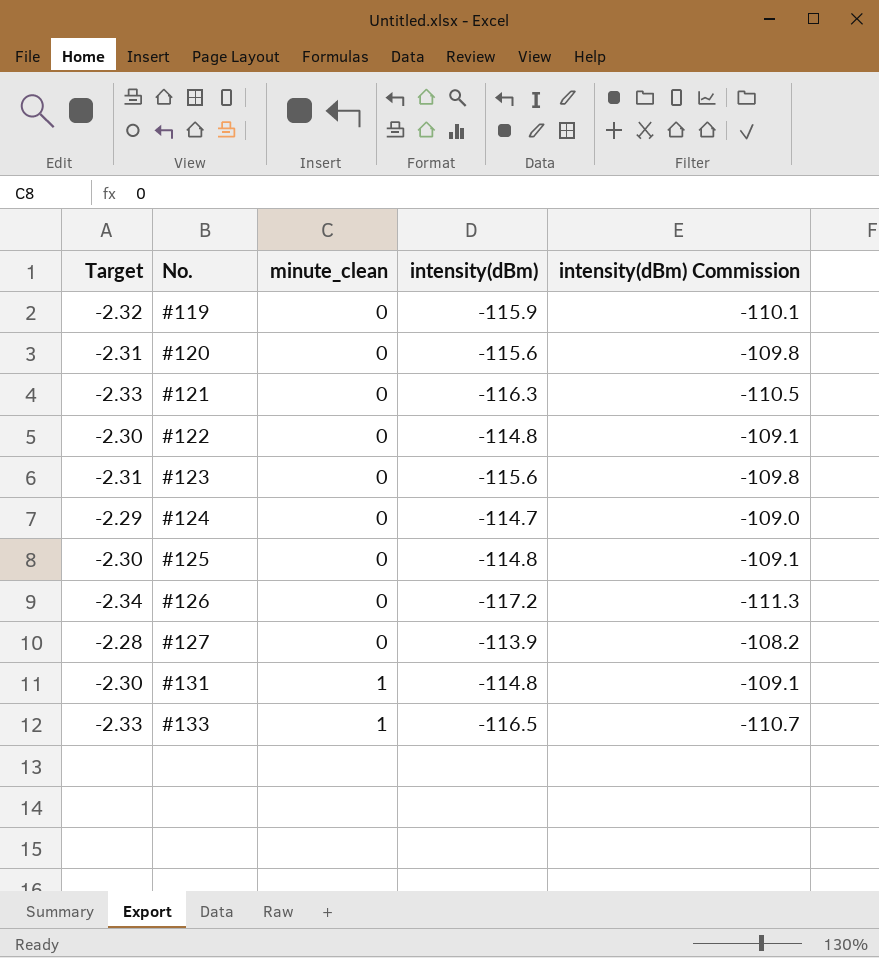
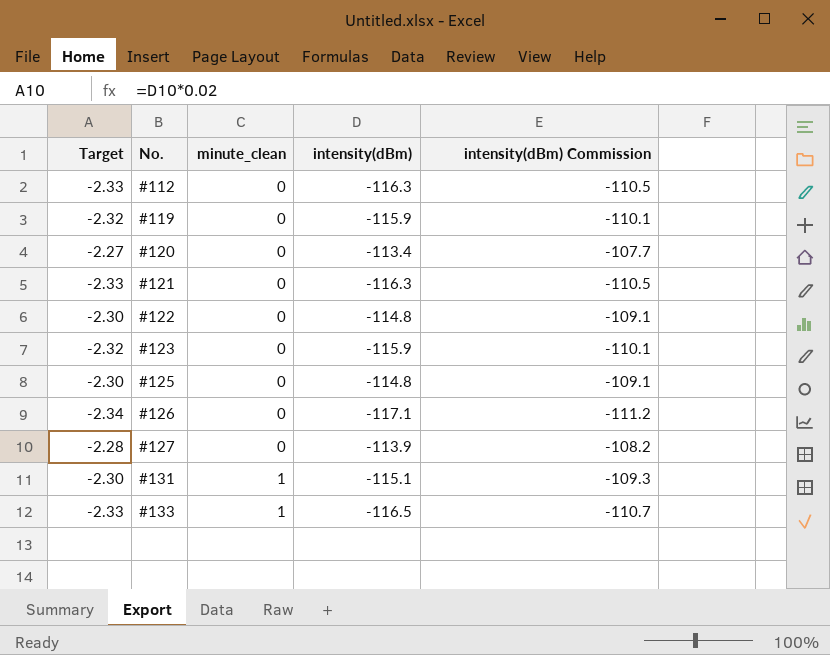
row #124: -2.29 | 0 | -114.7 | -109.0 -> none
row #112: none -> -2.33 | 0 | -116.3 | -110.5
#120 | Target: -2.31 -> -2.27
#120 | intensity(dBm): -115.6 -> -113.4
#120 | intensity(dBm) Commission: -109.8 -> -107.7
#123 | Target: -2.31 -> -2.32
#123 | intensity(dBm): -115.6 -> -115.9
#123 | intensity(dBm) Commission: -109.8 -> -110.1
#126 | intensity(dBm): -117.2 -> -117.1
#126 | intensity(dBm) Commission: -111.3 -> -111.2
#131 | intensity(dBm): -114.8 -> -115.1
#131 | intensity(dBm) Commission: -109.1 -> -109.3

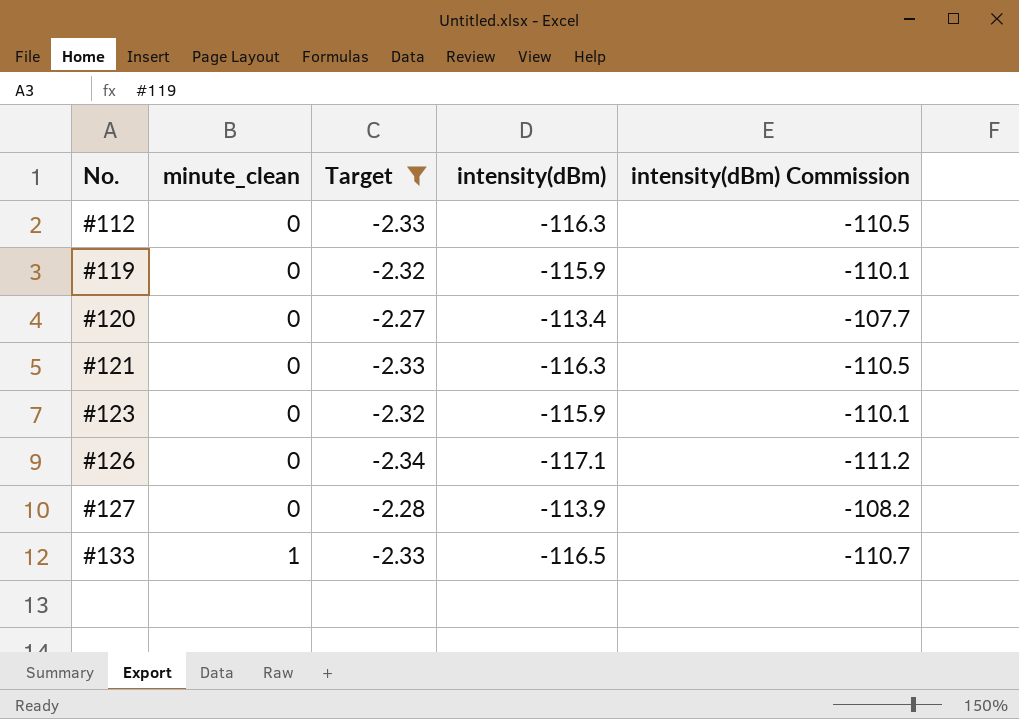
filter: none -> Target != -2.30
column Target | position: 1 -> 3

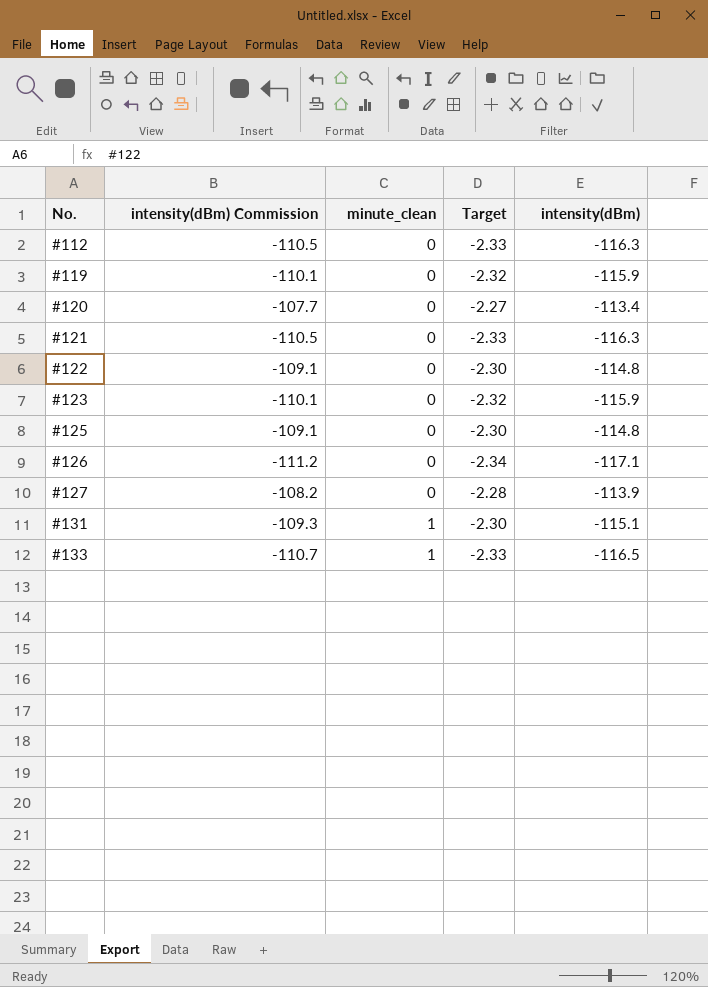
filter: Target != -2.30 -> none
column intensity(dBm) Commission | position: 5 -> 2

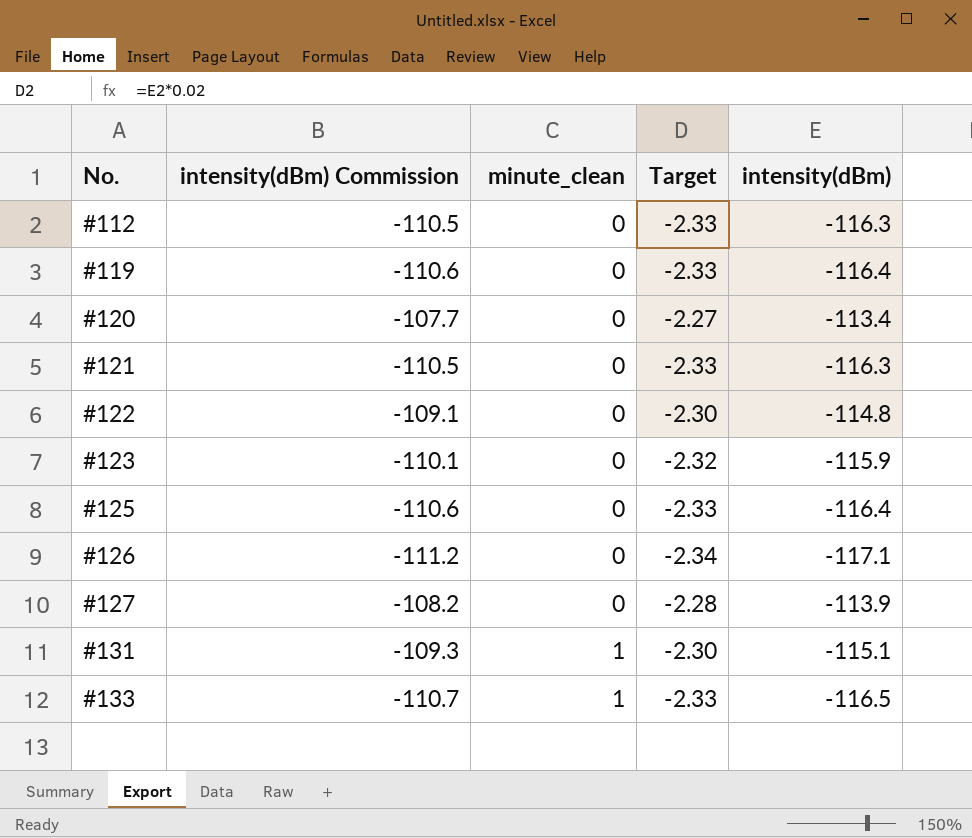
#119 | intensity(dBm) Commission: -110.1 -> -110.6
#119 | Target: -2.32 -> -2.33
#119 | intensity(dBm): -115.9 -> -116.4
#125 | intensity(dBm) Commission: -109.1 -> -110.6
#125 | Target: -2.30 -> -2.33
#125 | intensity(dBm): -114.8 -> -116.4

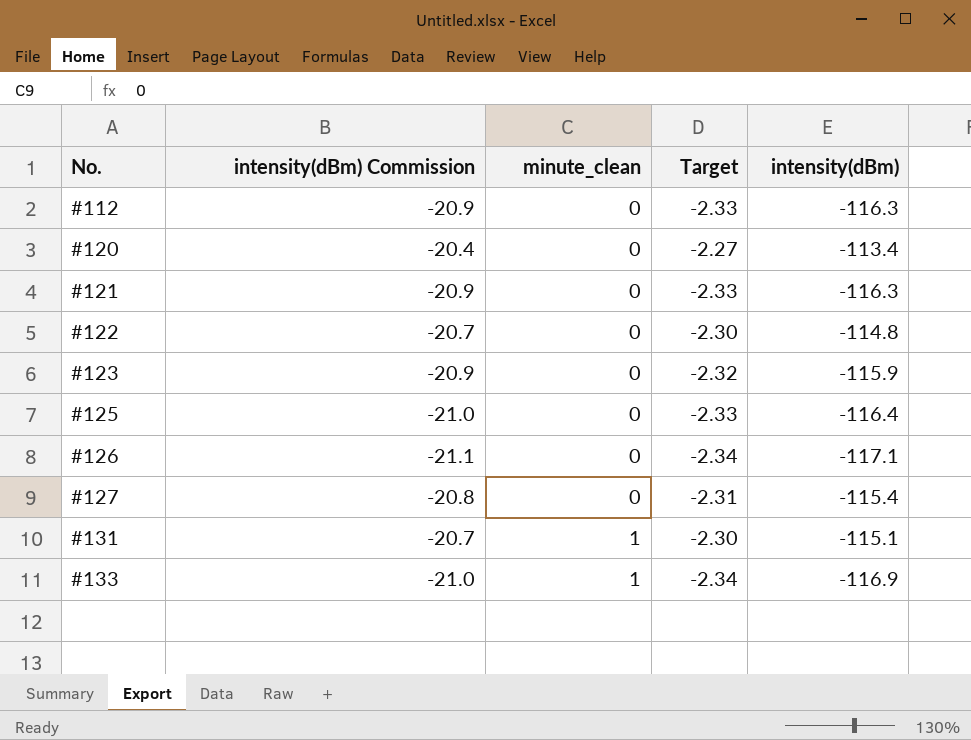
column intensity(dBm) Commission | formula: [intensity(dBm)] * 0.95 -> [intensity(dBm)] * 0.18
row #119: -110.6 | 0 | -2.33 | -116.4 -> none
#127 | Target: -2.28 -> -2.31
#127 | intensity(dBm): -113.9 -> -115.4
#133 | Target: -2.33 -> -2.34
#133 | intensity(dBm): -116.5 -> -116.9

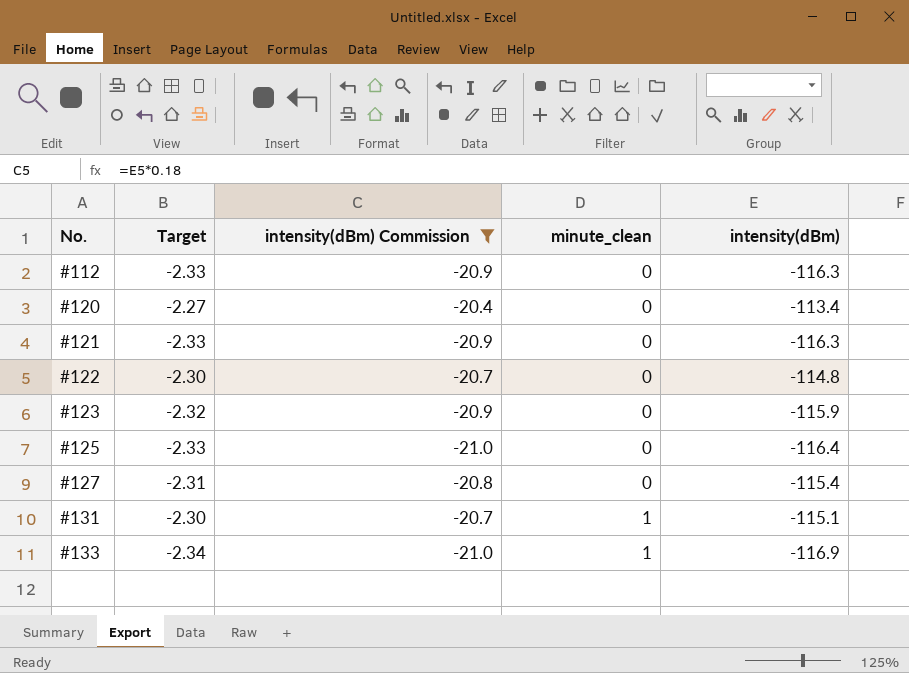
filter: none -> intensity(dBm) Commission != -21.1
column Target | position: 4 -> 2

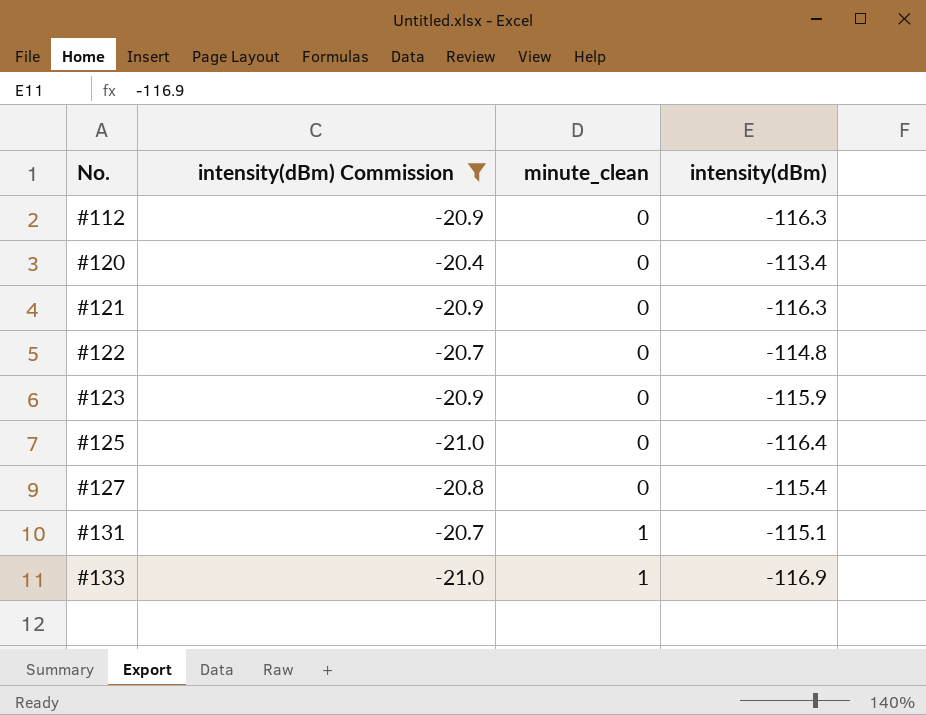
column Target | formula: [intensity(dBm)] * 0.02 -> none

